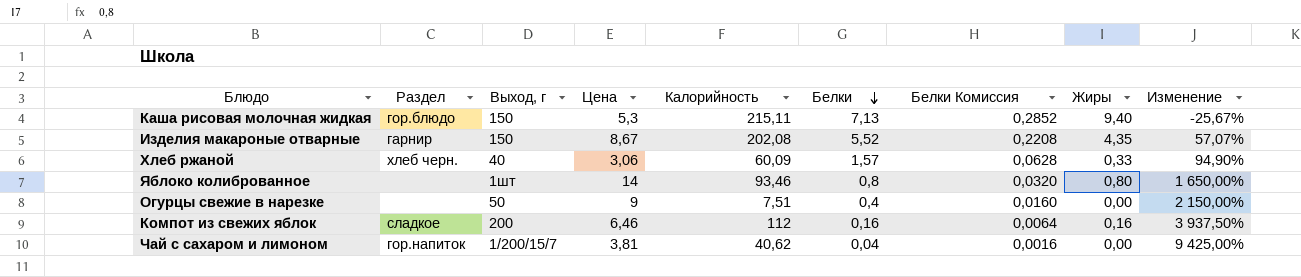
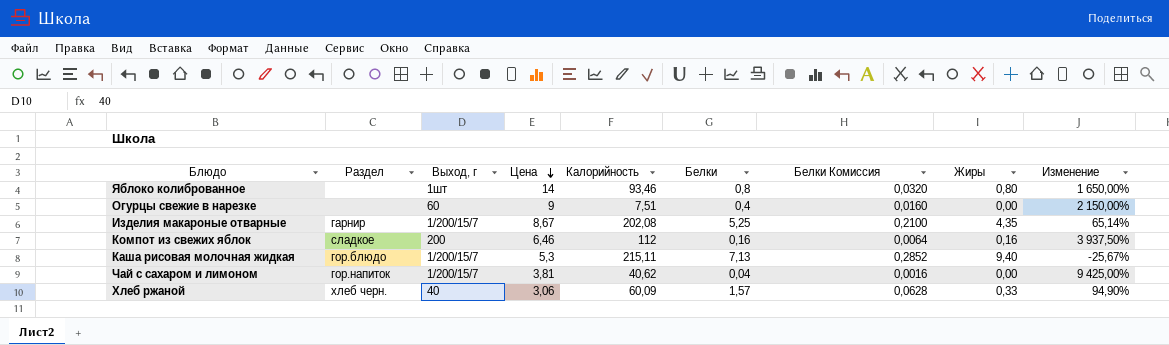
row order: Белки descending -> Цена descending
Огурцы свежие в нарезке | Выход, г: 50 -> 60
Изделия макароные отварные | Выход, г: 150 -> 1/200/15/7
Изделия макароные отварные | Белки: 5,52 -> 5,25
Изделия макароные отварные | Белки Комиссия: 0,2208 -> 0,2100
Изделия макароные отварные | Изменение: 57,07% -> 65,14%
Каша рисовая молочная жидкая | Выход, г: 150 -> 1/200/15/7

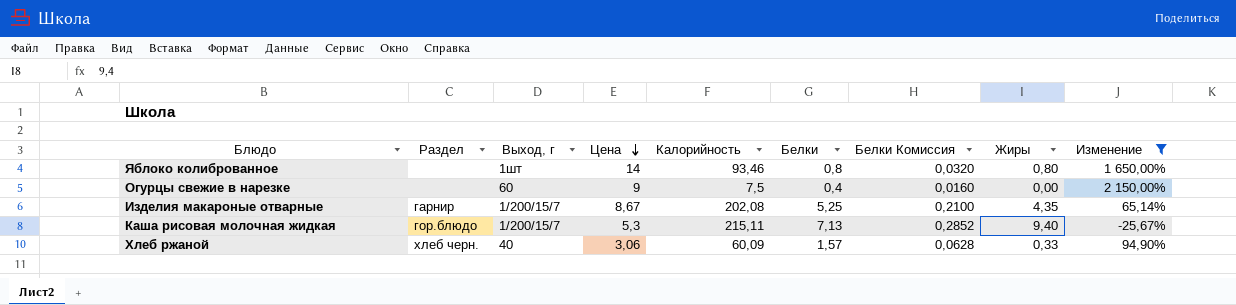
filter: none -> Изменение <= 2 150,00%
Огурцы свежие в нарезке | Калорийность: 7,51 -> 7,5

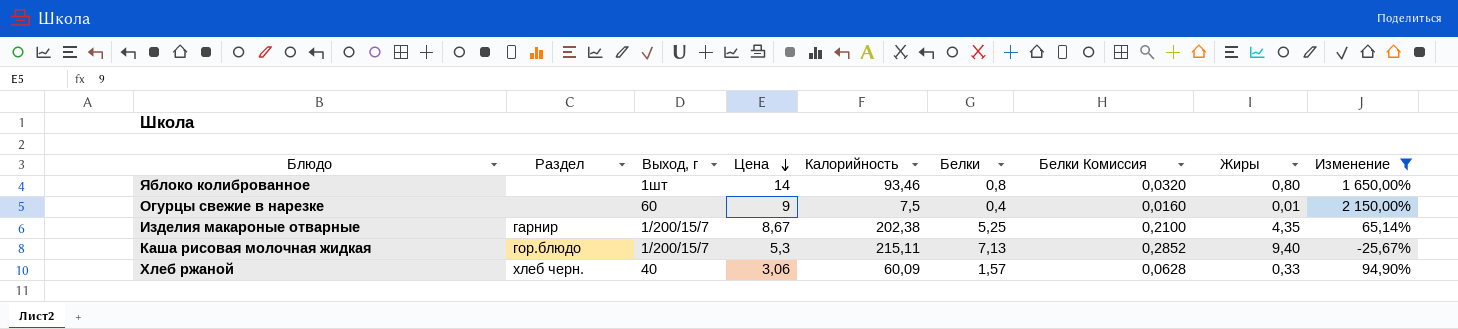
Огурцы свежие в нарезке | Жиры: 0,00 -> 0,01
Изделия макароные отварные | Калорийность: 202,08 -> 202,38

